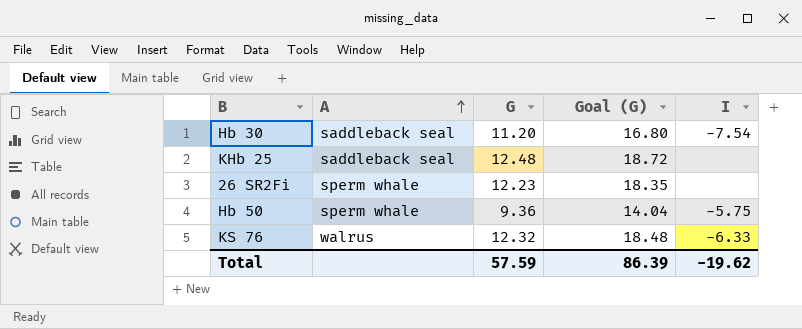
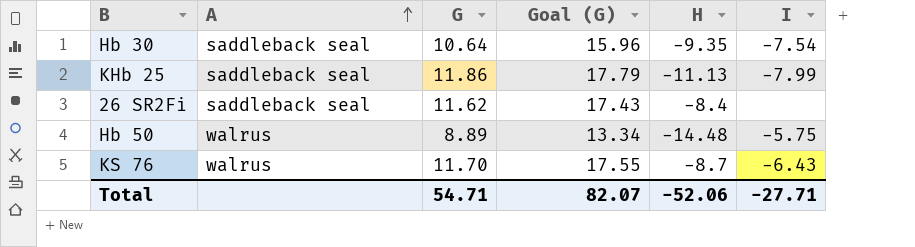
column H | position: none -> 5
Hb 30 | G: 11.20 -> 10.64
Hb 30 | Goal (G): 16.80 -> 15.96
KHb 25 | G: 12.48 -> 11.86
KHb 25 | Goal (G): 18.72 -> 17.79
KHb 25 | I: none -> -7.99
26 SR2Fi | A: sperm whale -> saddleback seal
26 SR2Fi | G: 12.23 -> 11.62
26 SR2Fi | Goal (G): 18.35 -> 17.43
Hb 50 | A: sperm whale -> walrus
Hb 50 | G: 9.36 -> 8.89
Hb 50 | Goal (G): 14.04 -> 13.34
KS 76 | G: 12.32 -> 11.70
KS 76 | Goal (G): 18.48 -> 17.55
KS 76 | I: -6.33 -> -6.43
Total | G: 57.59 -> 54.71
Total | Goal (G): 86.39 -> 82.07
Total | I: -19.62 -> -27.71

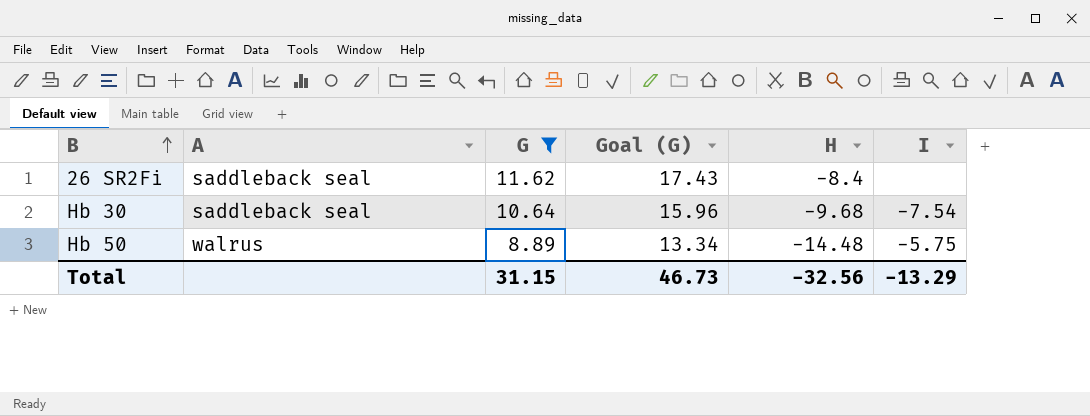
filter: none -> G <= 11.62
row order: A ascending -> B ascending
Hb 30 | H: -9.35 -> -9.68
Total | G: 54.71 -> 31.15
Total | Goal (G): 82.07 -> 46.73
Total | H: -52.06 -> -32.56
Total | I: -27.71 -> -13.29

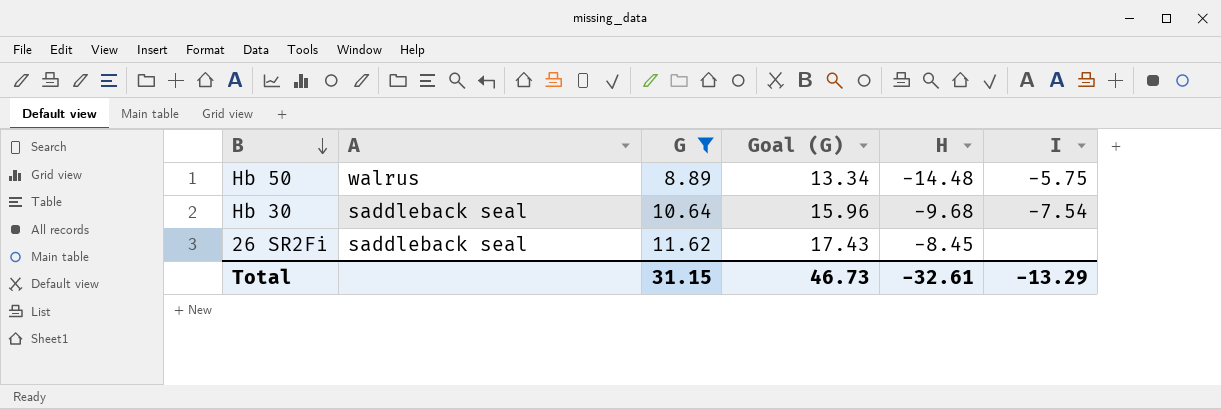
row order: B ascending -> B descending
26 SR2Fi | H: -8.4 -> -8.45
Total | H: -32.56 -> -32.61

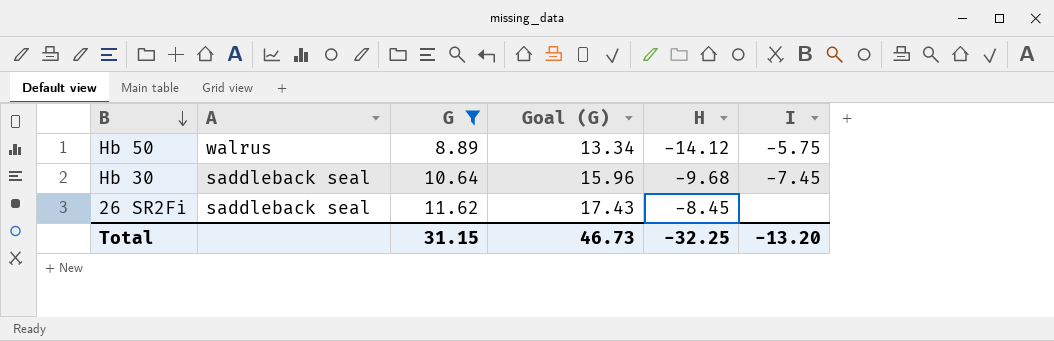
Hb 50 | H: -14.48 -> -14.12
Hb 30 | I: -7.54 -> -7.45
Total | H: -32.61 -> -32.25
Total | I: -13.29 -> -13.20

